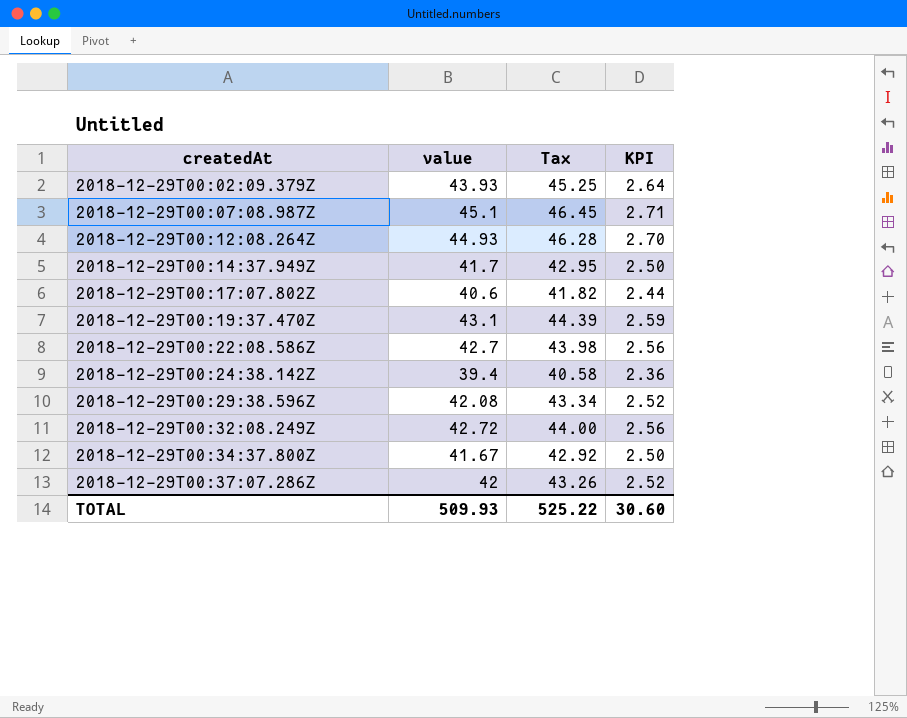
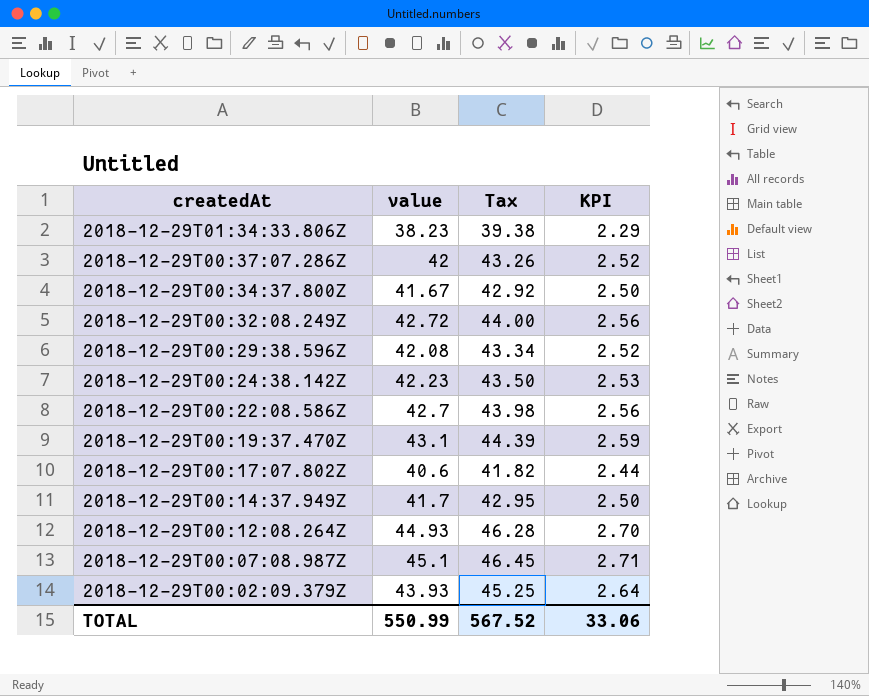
row order: createdAt ascending -> createdAt descending
row 2018-12-29T01:34:33.806Z: none -> 38.23 | 39.38 | 2.29
2018-12-29T00:24:38.142Z | value: 39.4 -> 42.23
2018-12-29T00:24:38.142Z | Tax: 40.58 -> 43.50
2018-12-29T00:24:38.142Z | KPI: 2.36 -> 2.53
TOTAL | value: 509.93 -> 550.99
TOTAL | Tax: 525.22 -> 567.52
TOTAL | KPI: 30.60 -> 33.06

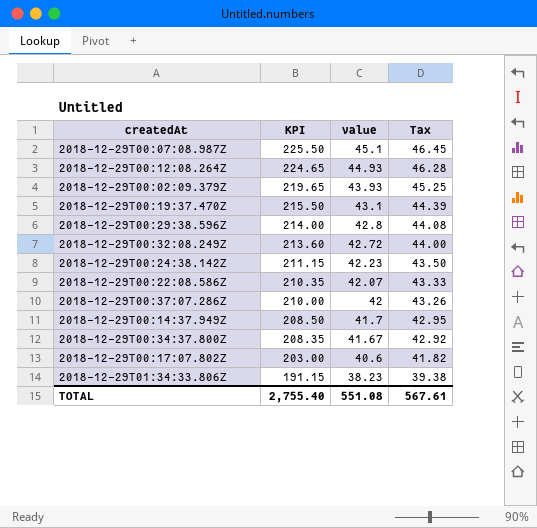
row order: createdAt descending -> KPI descending
column KPI | formula: [value] * 0.06 -> [value] * 5
column KPI | position: 4 -> 2
2018-12-29T00:29:38.596Z | value: 42.08 -> 42.8
2018-12-29T00:29:38.596Z | Tax: 43.34 -> 44.08
2018-12-29T00:22:08.586Z | value: 42.7 -> 42.07
2018-12-29T00:22:08.586Z | Tax: 43.98 -> 43.33
TOTAL | KPI: 33.06 -> 2,755.40
TOTAL | value: 550.99 -> 551.08
TOTAL | Tax: 567.52 -> 567.61

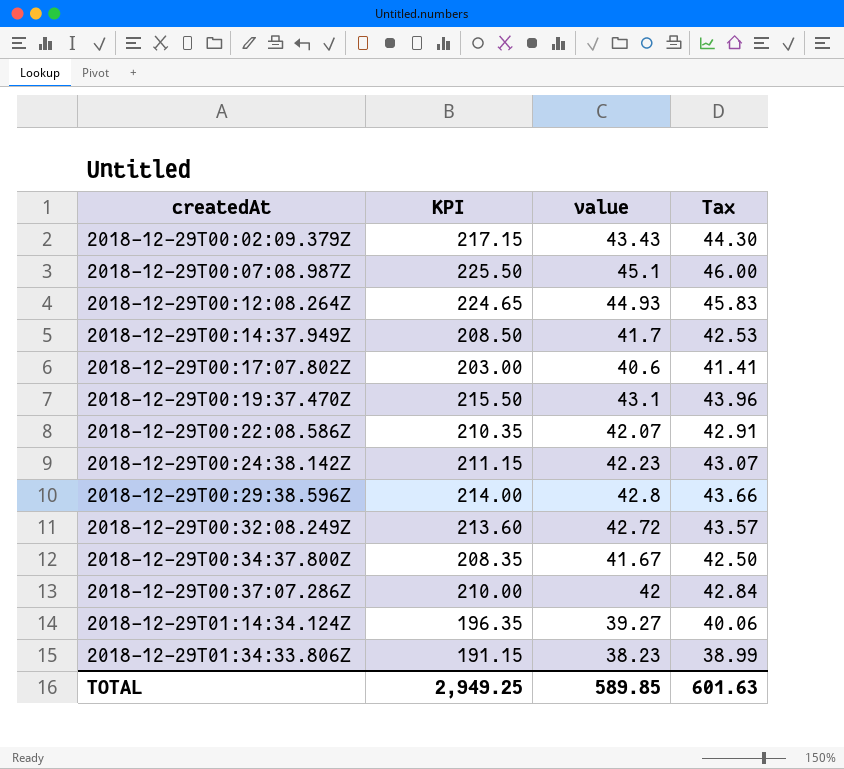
row order: KPI descending -> createdAt ascending
column Tax | formula: [value] * 1.03 -> [value] * 1.02
2018-12-29T00:02:09.379Z | KPI: 219.65 -> 217.15
2018-12-29T00:02:09.379Z | value: 43.93 -> 43.43
row 2018-12-29T01:14:34.124Z: none -> 196.35 | 39.27 | 40.06
TOTAL | KPI: 2,755.40 -> 2,949.25
TOTAL | value: 551.08 -> 589.85
TOTAL | Tax: 567.61 -> 601.63

